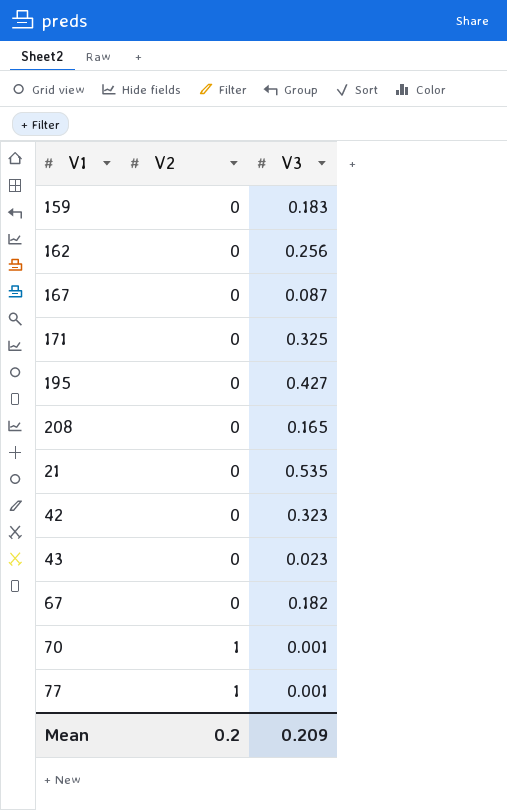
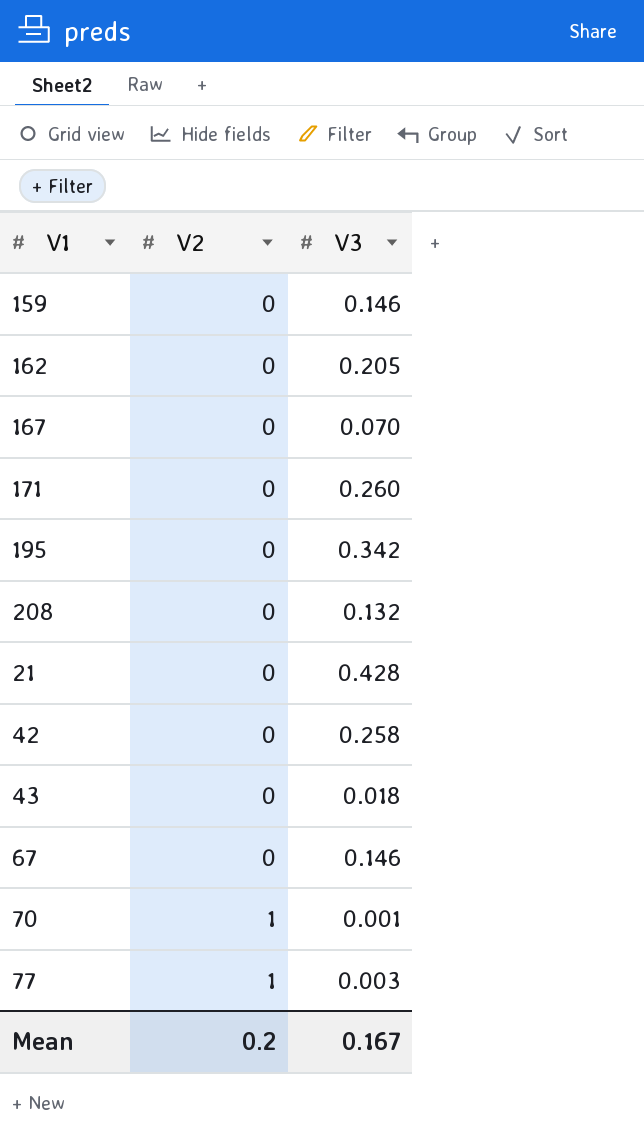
159 | V3: 0.183 -> 0.146
162 | V3: 0.256 -> 0.205
167 | V3: 0.087 -> 0.070
171 | V3: 0.325 -> 0.260
195 | V3: 0.427 -> 0.342
208 | V3: 0.165 -> 0.132
21 | V3: 0.535 -> 0.428
42 | V3: 0.323 -> 0.258
43 | V3: 0.023 -> 0.018
67 | V3: 0.182 -> 0.146
77 | V3: 0.001 -> 0.003
Mean | V3: 0.209 -> 0.167

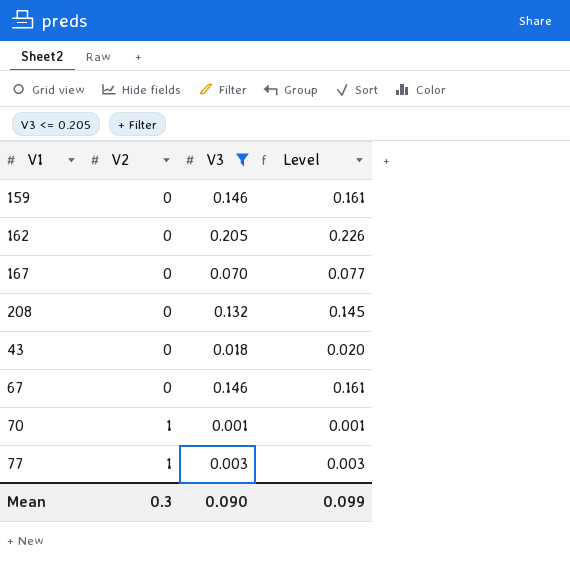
filter: none -> V3 <= 0.205
column Level | formula: none -> [V3] * 1.1
Mean | V2: 0.2 -> 0.3
Mean | V3: 0.167 -> 0.090

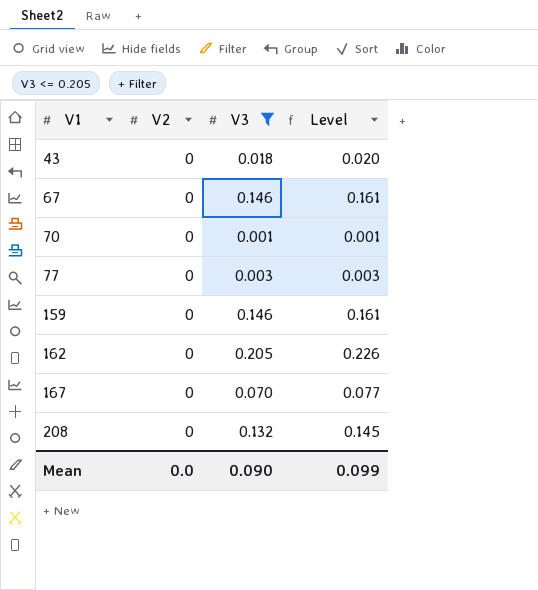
row order: V2 ascending -> V1 ascending
70 | V2: 1 -> 0
77 | V2: 1 -> 0
Mean | V2: 0.3 -> 0.0

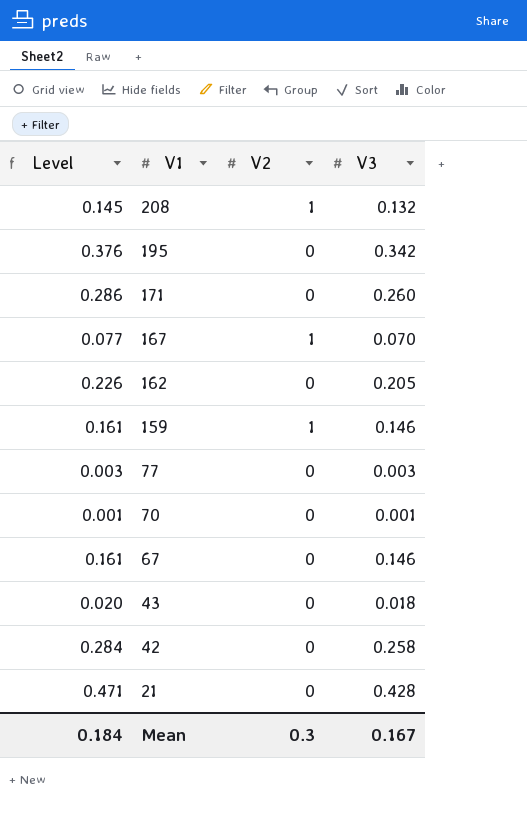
filter: V3 <= 0.205 -> none
row order: V1 ascending -> V1 descending
column Level | position: 4 -> 1
208 | V2: 0 -> 1
167 | V2: 0 -> 1
159 | V2: 0 -> 1
Mean | Level: 0.099 -> 0.184
Mean | V2: 0.0 -> 0.3
Mean | V3: 0.090 -> 0.167

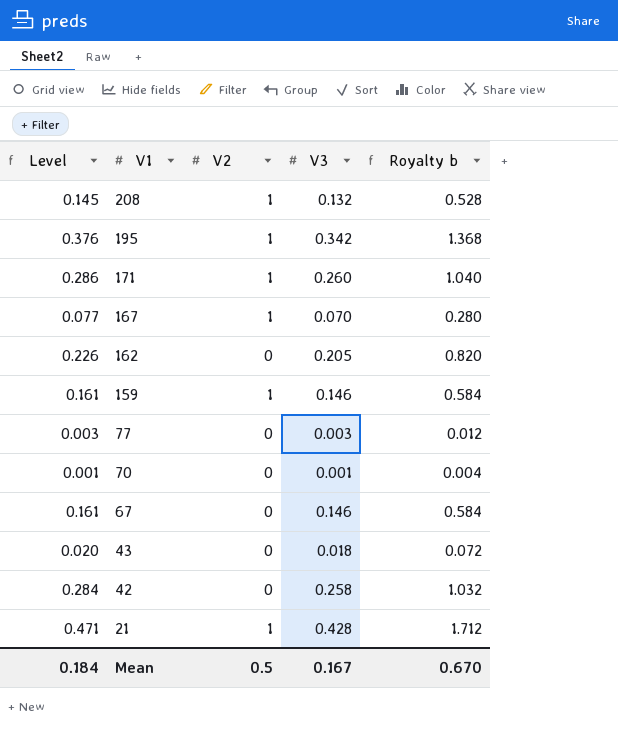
column Royalty b | formula: none -> [V3] * 4
195 | V2: 0 -> 1
171 | V2: 0 -> 1
21 | V2: 0 -> 1
Mean | V2: 0.3 -> 0.5

